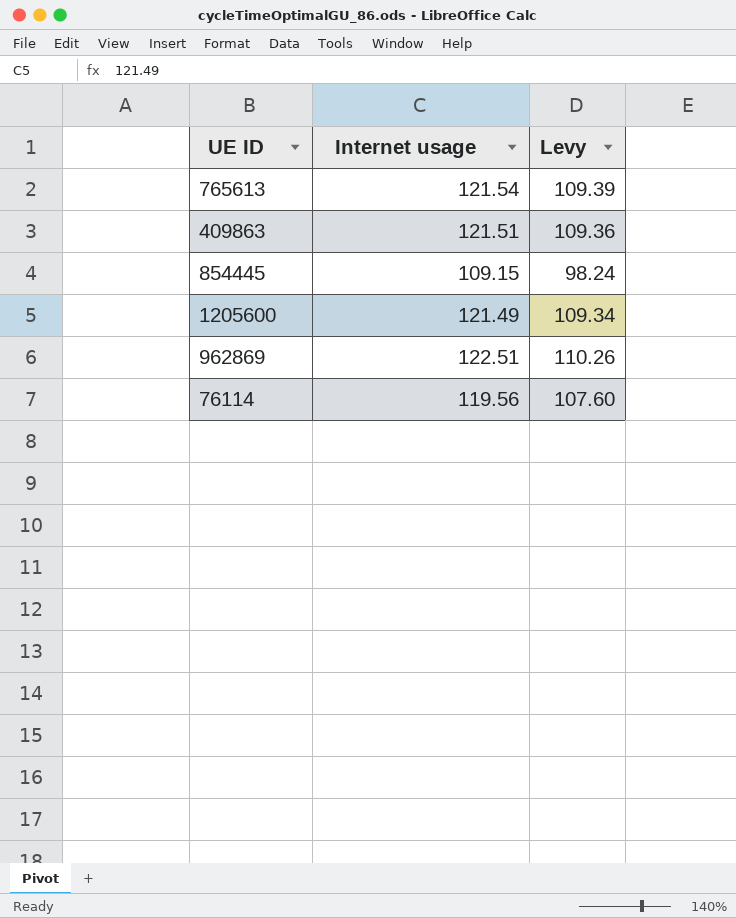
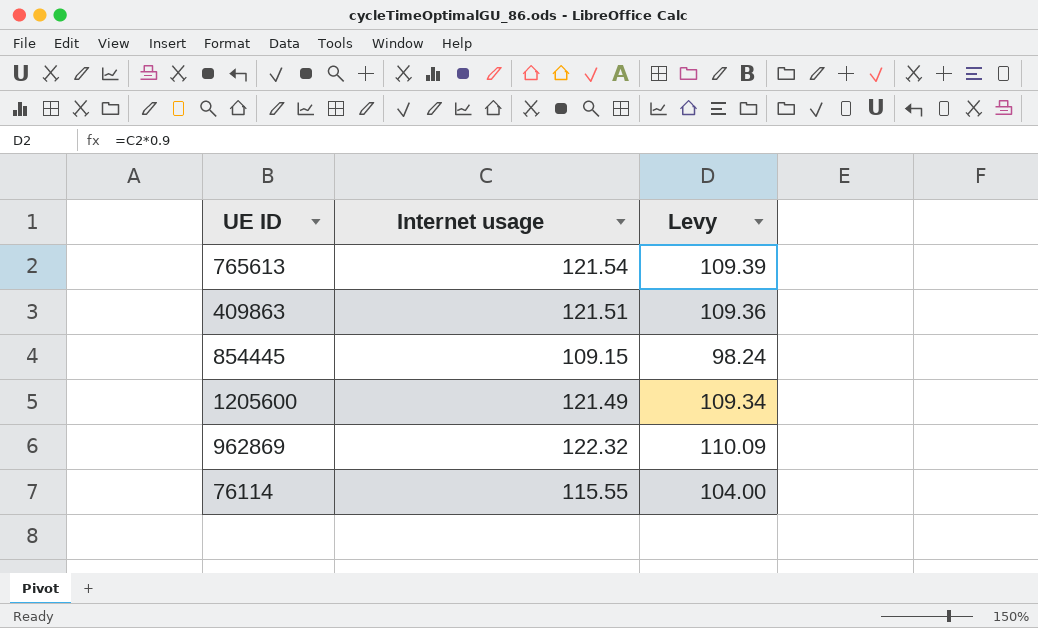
962869 | Internet usage: 122.51 -> 122.32
962869 | Levy: 110.26 -> 110.09
76114 | Internet usage: 119.56 -> 115.55
76114 | Levy: 107.60 -> 104.00

